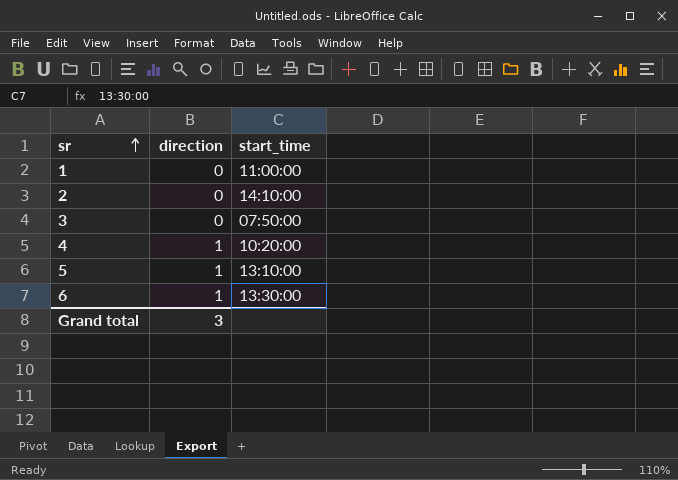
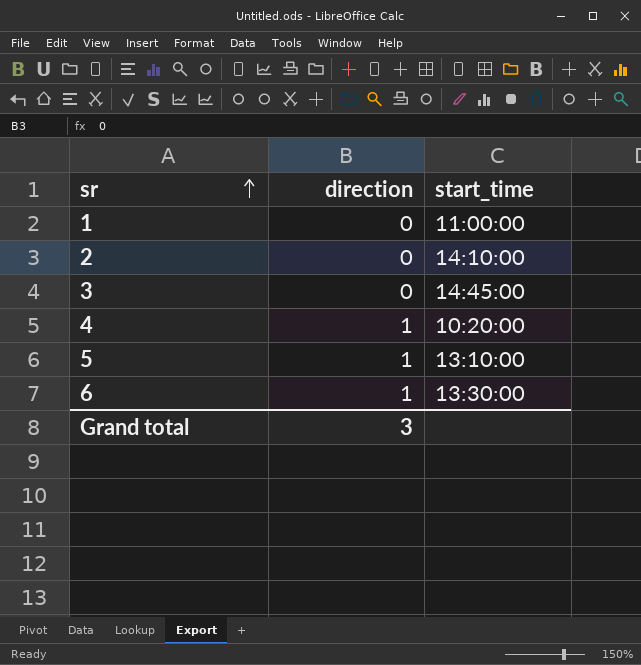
3 | start_time: 07:50:00 -> 14:45:00

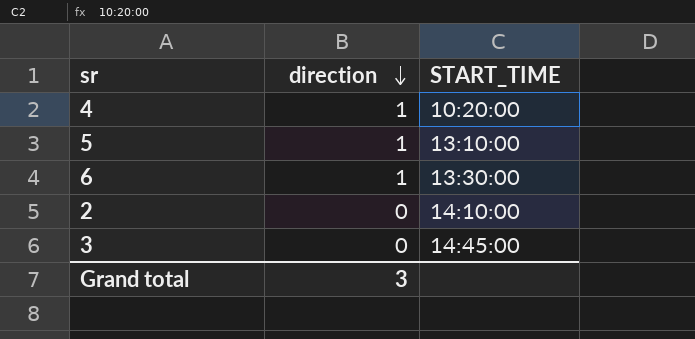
row order: sr ascending -> direction descending
column name: start_time -> START_TIME
row 1: 0 | 11:00:00 -> none

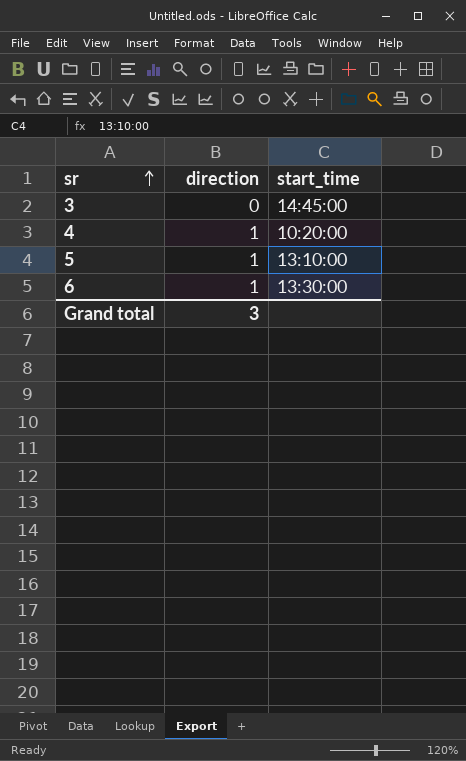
row order: direction descending -> sr ascending
column name: START_TIME -> start_time
row 2: 0 | 14:10:00 -> none

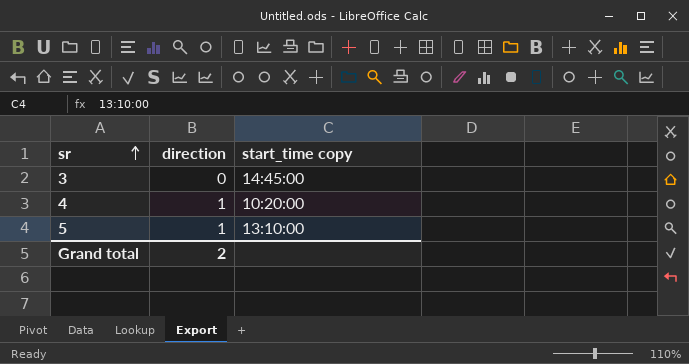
column name: start_time -> start_time copy
row 6: 1 | 13:30:00 -> none
Grand total | direction: 3 -> 2

